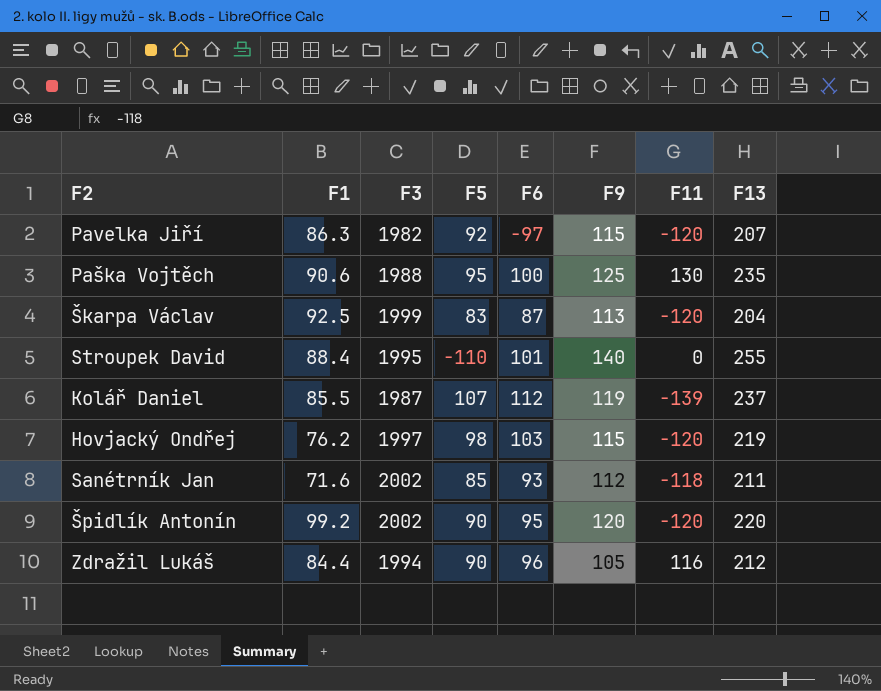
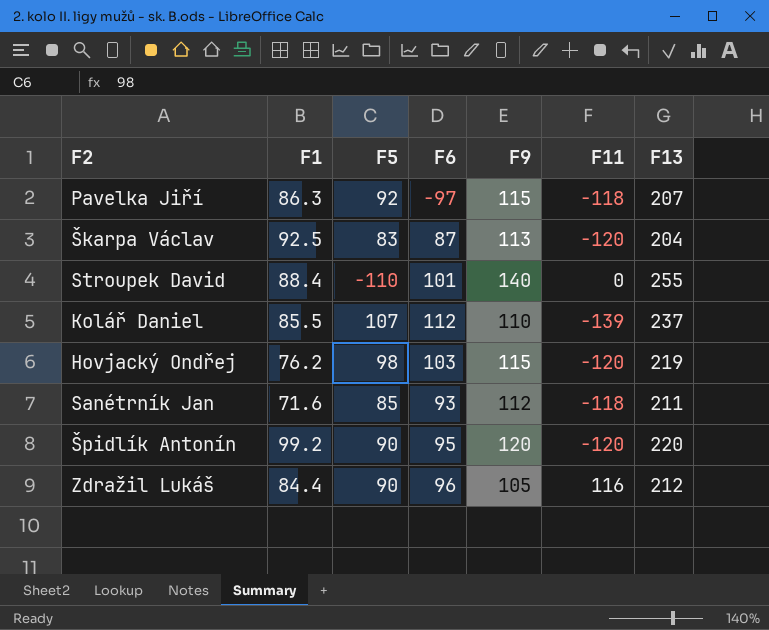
column F3 | position: 3 -> none
row Paška Vojtěch: 90.6 | 1988 | 95 | 100 | 125 | 130 | 235 -> none
Pavelka Jiří | F11: -120 -> -118
Kolář Daniel | F9: 119 -> 110

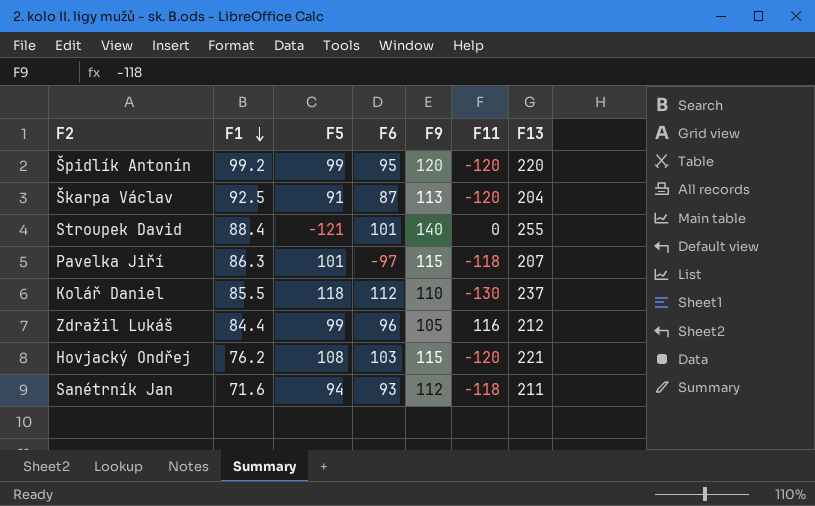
row order: none -> F1 descending
Špidlík Antonín | F5: 90 -> 99
Škarpa Václav | F5: 83 -> 91
Stroupek David | F5: -110 -> -121
Pavelka Jiří | F5: 92 -> 101
Kolář Daniel | F5: 107 -> 118
Kolář Daniel | F11: -139 -> -130
Zdražil Lukáš | F5: 90 -> 99
Hovjacký Ondřej | F5: 98 -> 108
Hovjacký Ondřej | F13: 219 -> 221
Sanétrník Jan | F5: 85 -> 94

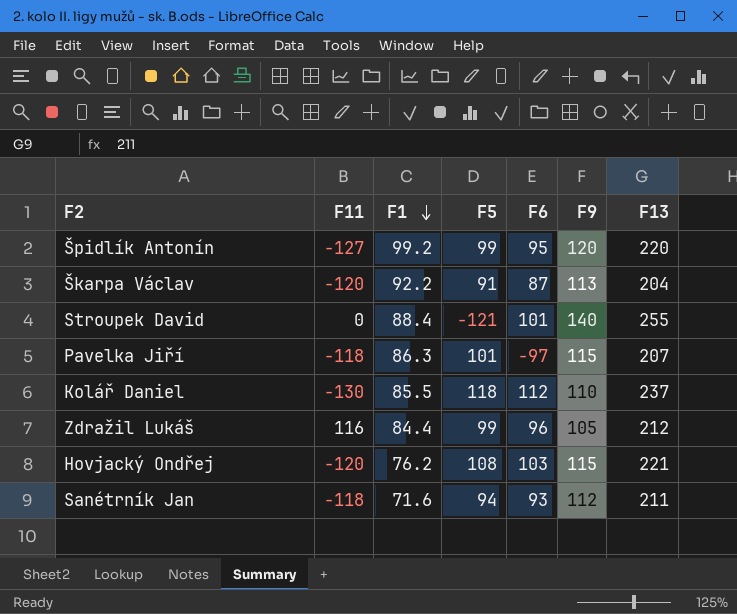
column F11 | position: 6 -> 2
Špidlík Antonín | F11: -120 -> -127
Škarpa Václav | F1: 92.5 -> 92.2

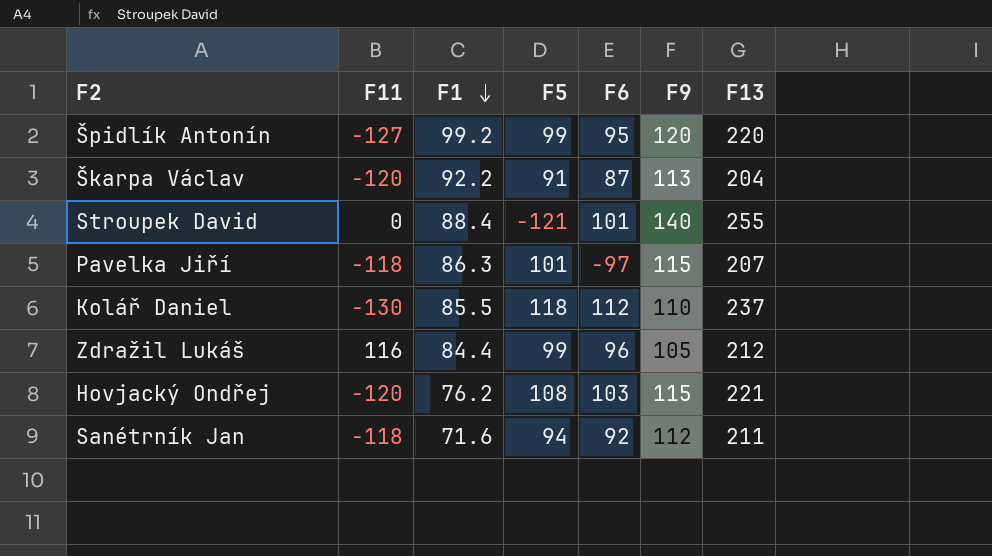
Sanétrník Jan | F6: 93 -> 92

